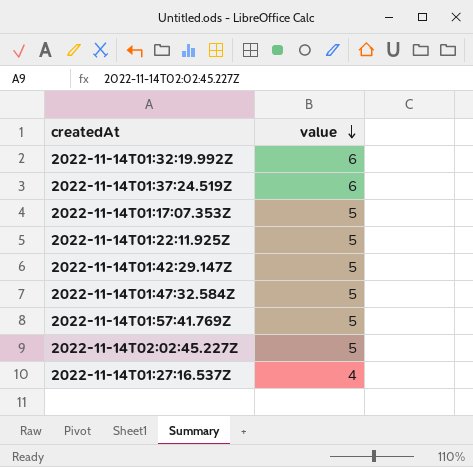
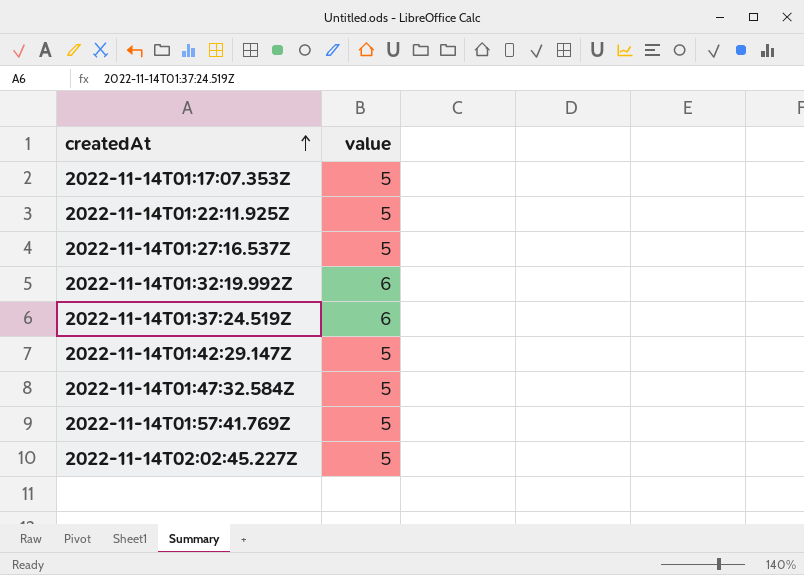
row order: value descending -> createdAt ascending
2022-11-14T01:27:16.537Z | value: 4 -> 5

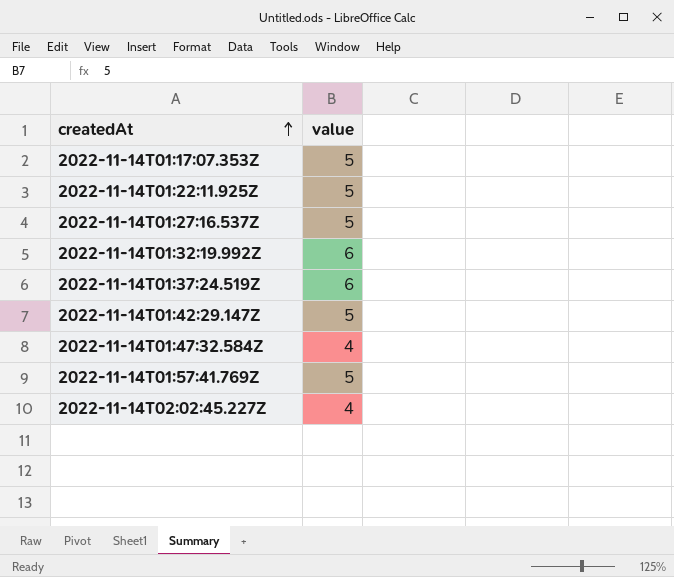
2022-11-14T01:47:32.584Z | value: 5 -> 4
2022-11-14T02:02:45.227Z | value: 5 -> 4

